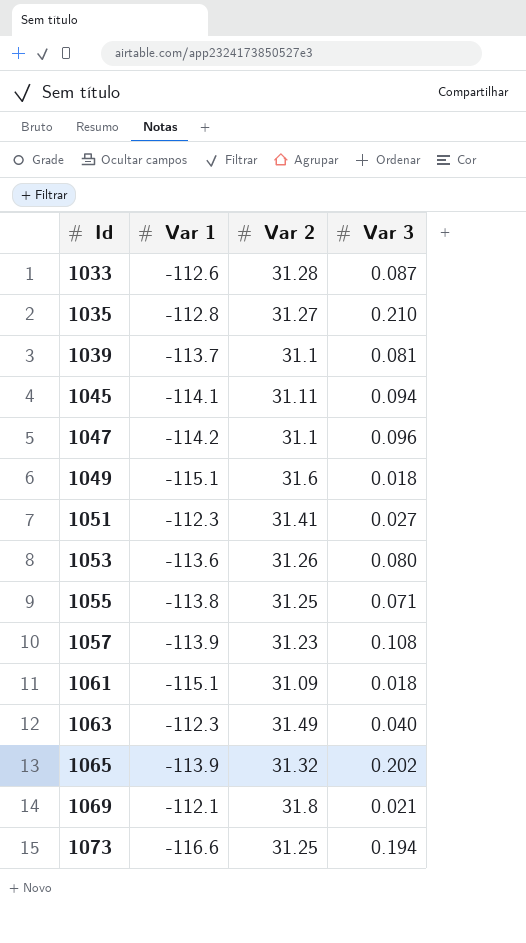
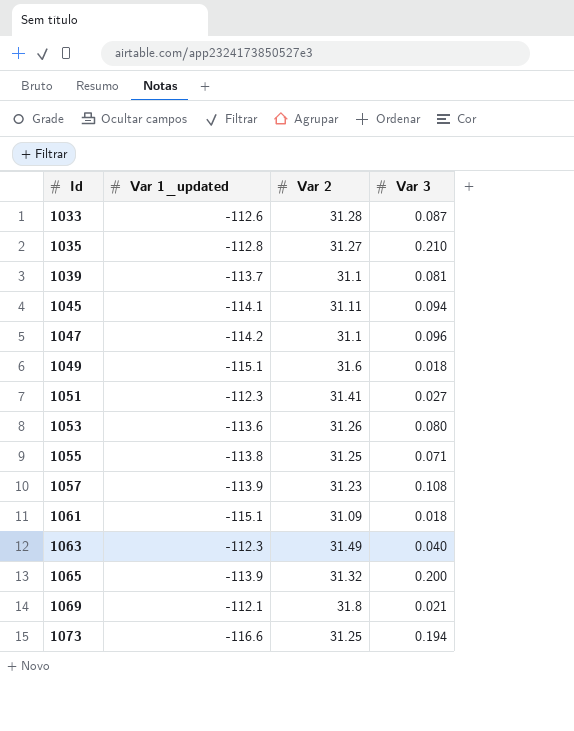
column name: Var 1 -> Var 1_updated
1065 | Var 3: 0.202 -> 0.200

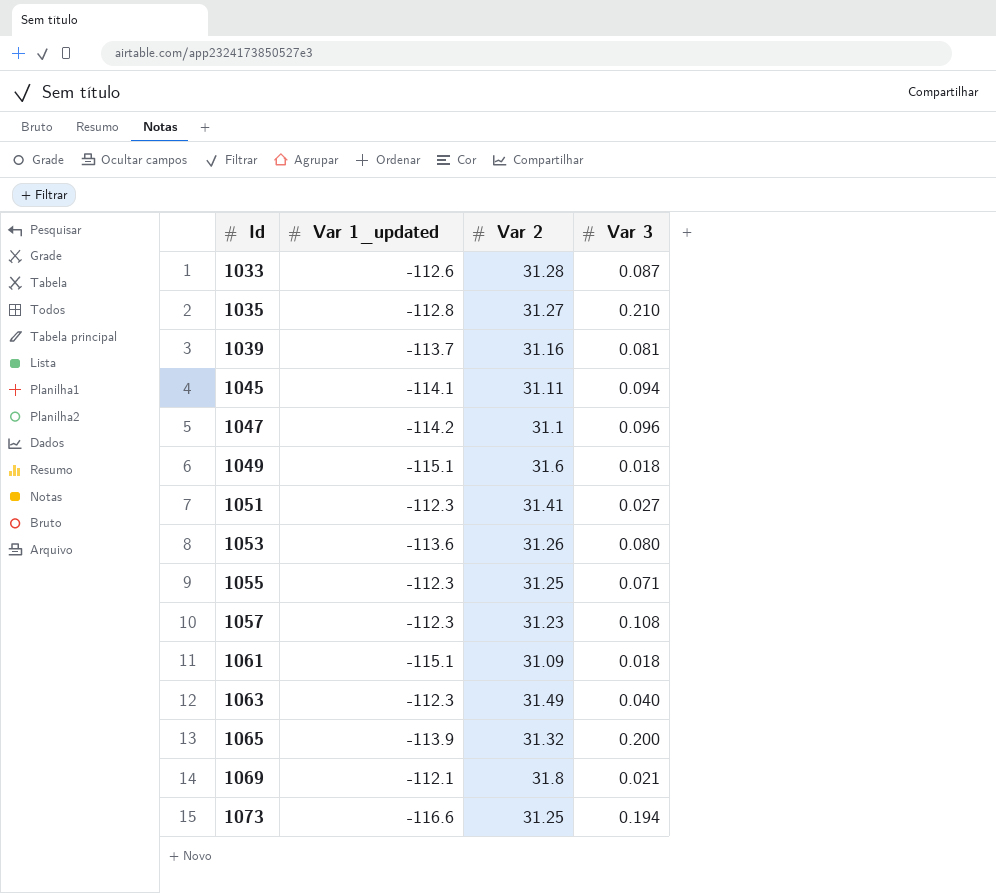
1039 | Var 2: 31.1 -> 31.16
1055 | Var 1_updated: -113.8 -> -112.3
1057 | Var 1_updated: -113.9 -> -112.3

